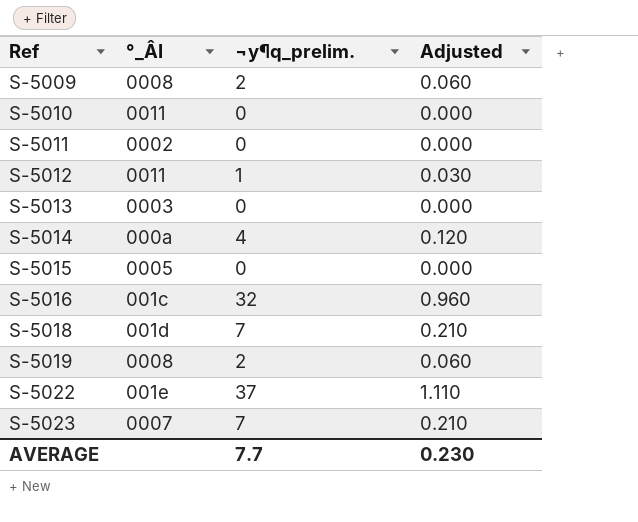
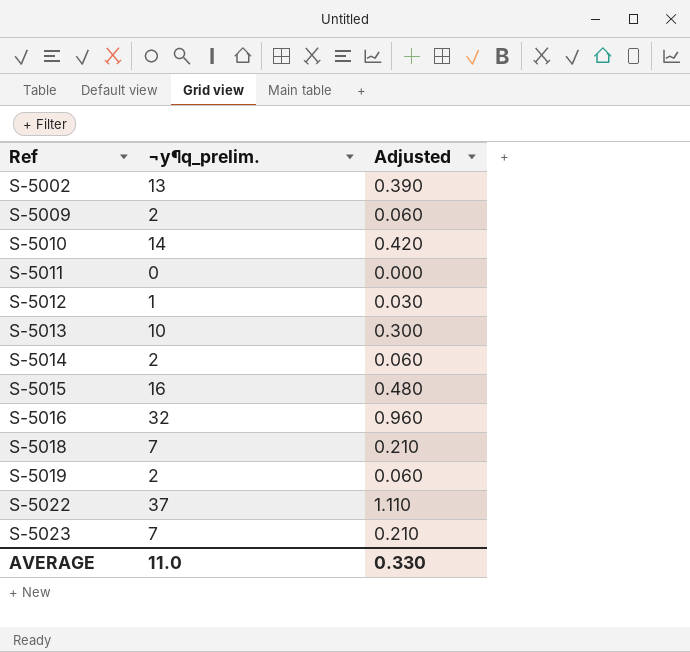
column °_ÂI | position: 2 -> none
row S-5002: none -> 13 | 0.390
S-5010 | ¬y¶q_prelim.: 0 -> 14
S-5010 | Adjusted: 0.000 -> 0.420
S-5013 | ¬y¶q_prelim.: 0 -> 10
S-5013 | Adjusted: 0.000 -> 0.300
S-5014 | ¬y¶q_prelim.: 4 -> 2
S-5014 | Adjusted: 0.120 -> 0.060
S-5015 | ¬y¶q_prelim.: 0 -> 16
S-5015 | Adjusted: 0.000 -> 0.480
AVERAGE | ¬y¶q_prelim.: 7.7 -> 11.0
AVERAGE | Adjusted: 0.230 -> 0.330

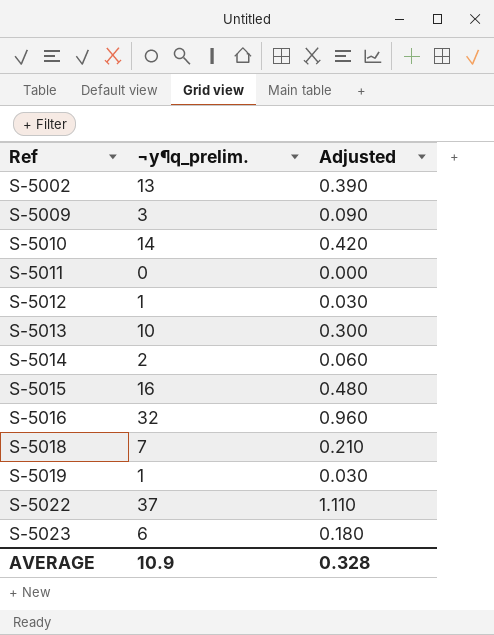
S-5009 | ¬y¶q_prelim.: 2 -> 3
S-5009 | Adjusted: 0.060 -> 0.090
S-5019 | ¬y¶q_prelim.: 2 -> 1
S-5019 | Adjusted: 0.060 -> 0.030
S-5023 | ¬y¶q_prelim.: 7 -> 6
S-5023 | Adjusted: 0.210 -> 0.180
AVERAGE | ¬y¶q_prelim.: 11.0 -> 10.9
AVERAGE | Adjusted: 0.330 -> 0.328

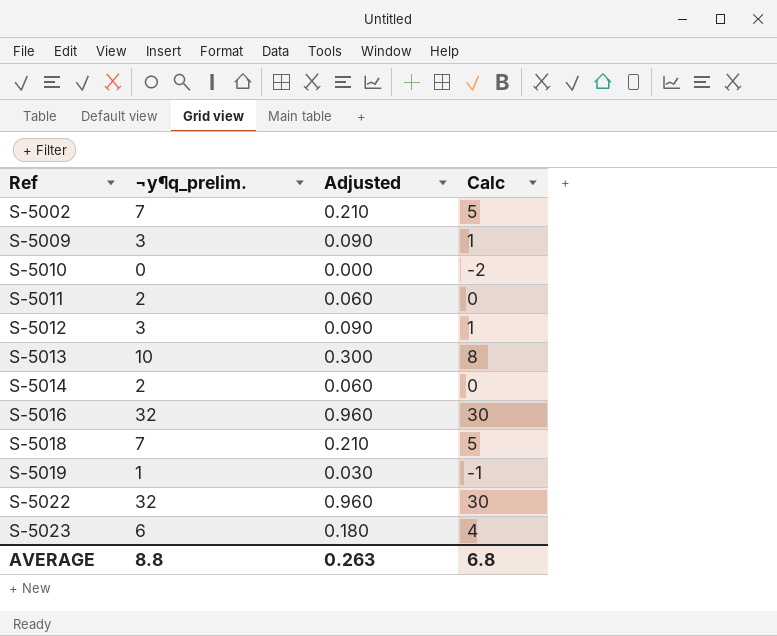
column Calc | formula: none -> [¬y¶q_prelim.] - 2
row S-5015: 16 | 0.480 -> none
S-5002 | ¬y¶q_prelim.: 13 -> 7
S-5002 | Adjusted: 0.390 -> 0.210
S-5010 | ¬y¶q_prelim.: 14 -> 0
S-5010 | Adjusted: 0.420 -> 0.000
S-5011 | ¬y¶q_prelim.: 0 -> 2
S-5011 | Adjusted: 0.000 -> 0.060
S-5012 | ¬y¶q_prelim.: 1 -> 3
S-5012 | Adjusted: 0.030 -> 0.090
S-5022 | ¬y¶q_prelim.: 37 -> 32
S-5022 | Adjusted: 1.110 -> 0.960
AVERAGE | ¬y¶q_prelim.: 10.9 -> 8.8
AVERAGE | Adjusted: 0.328 -> 0.263

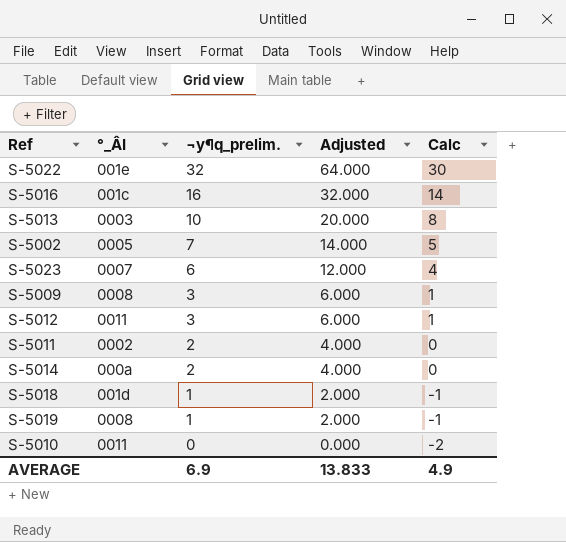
row order: Ref ascending -> ¬y¶q_prelim. descending
column °_ÂI | position: none -> 2
column Adjusted | formula: [¬y¶q_prelim.] * 0.03 -> [¬y¶q_prelim.] * 2
S-5016 | ¬y¶q_prelim.: 32 -> 16
S-5016 | Calc: 30 -> 14
S-5018 | ¬y¶q_prelim.: 7 -> 1
S-5018 | Calc: 5 -> -1
AVERAGE | ¬y¶q_prelim.: 8.8 -> 6.9
AVERAGE | Adjusted: 0.263 -> 13.833
AVERAGE | Calc: 6.8 -> 4.9

